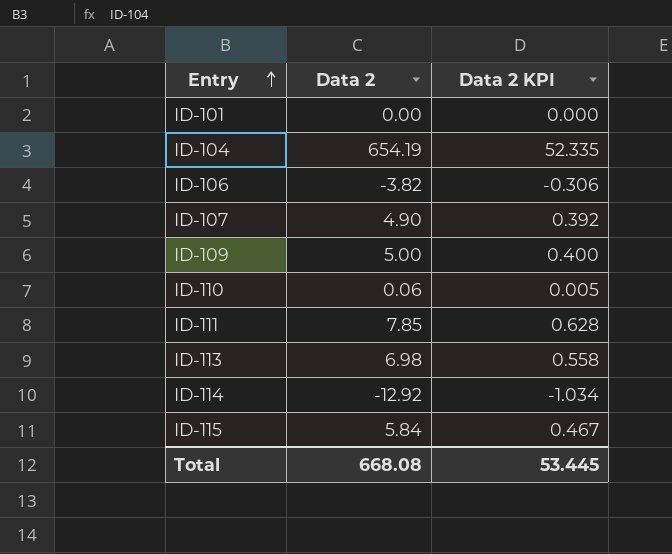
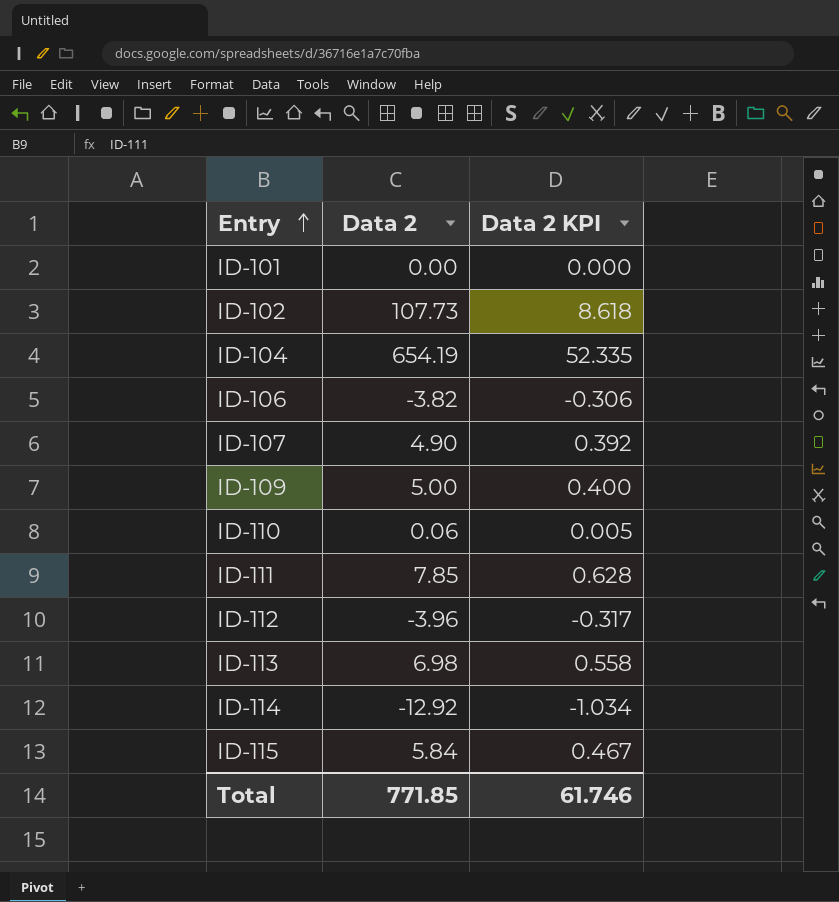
row ID-102: none -> 107.73 | 8.618
row ID-112: none -> -3.96 | -0.317
Total | Data 2: 668.08 -> 771.85
Total | Data 2 KPI: 53.445 -> 61.746

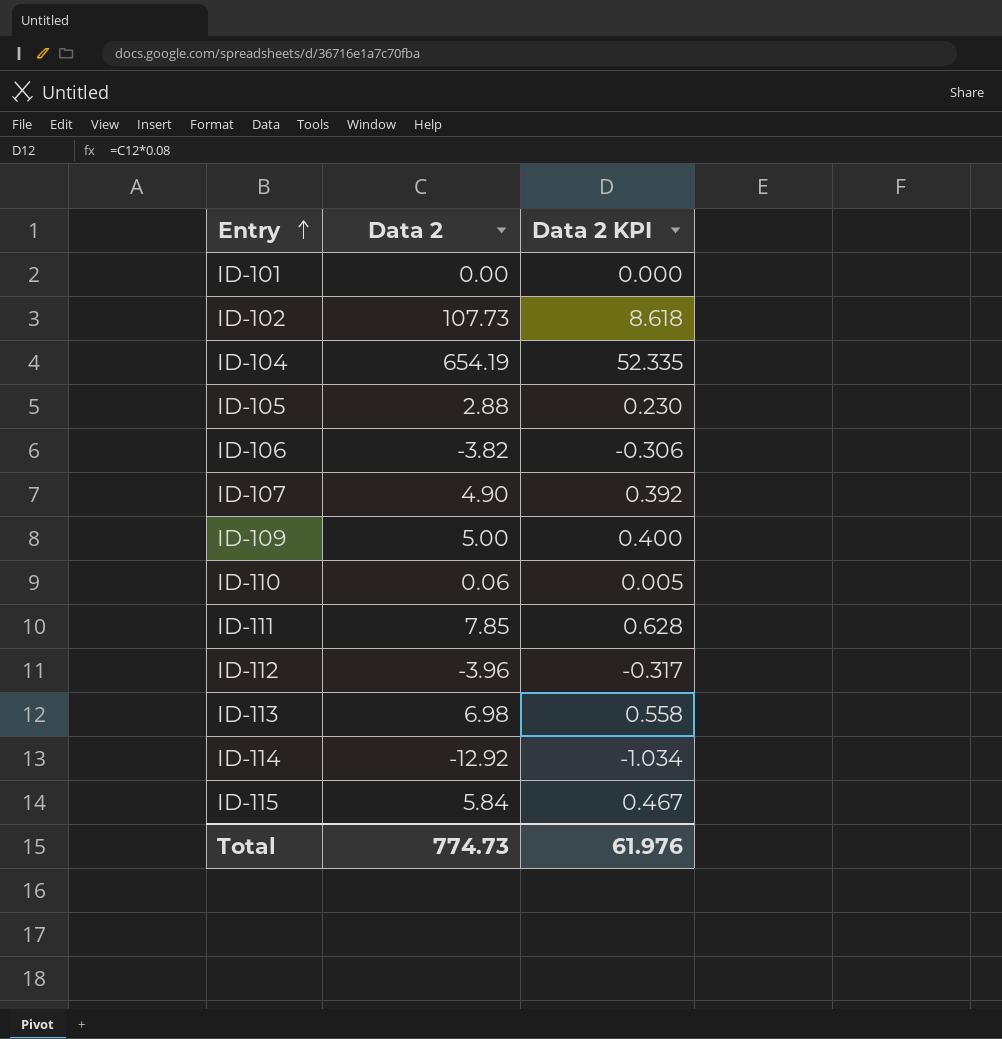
row ID-105: none -> 2.88 | 0.230
Total | Data 2: 771.85 -> 774.73
Total | Data 2 KPI: 61.746 -> 61.976

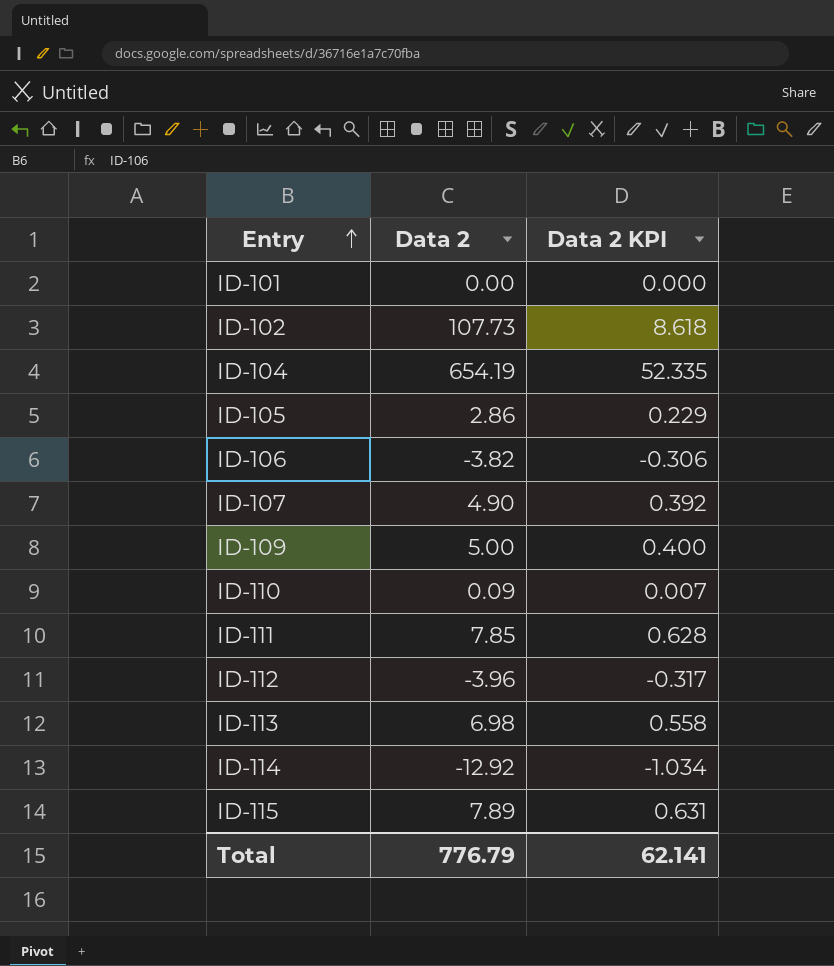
ID-105 | Data 2: 2.88 -> 2.86
ID-105 | Data 2 KPI: 0.230 -> 0.229
ID-110 | Data 2: 0.06 -> 0.09
ID-110 | Data 2 KPI: 0.005 -> 0.007
ID-115 | Data 2: 5.84 -> 7.89
ID-115 | Data 2 KPI: 0.467 -> 0.631
Total | Data 2: 774.73 -> 776.79
Total | Data 2 KPI: 61.976 -> 62.141

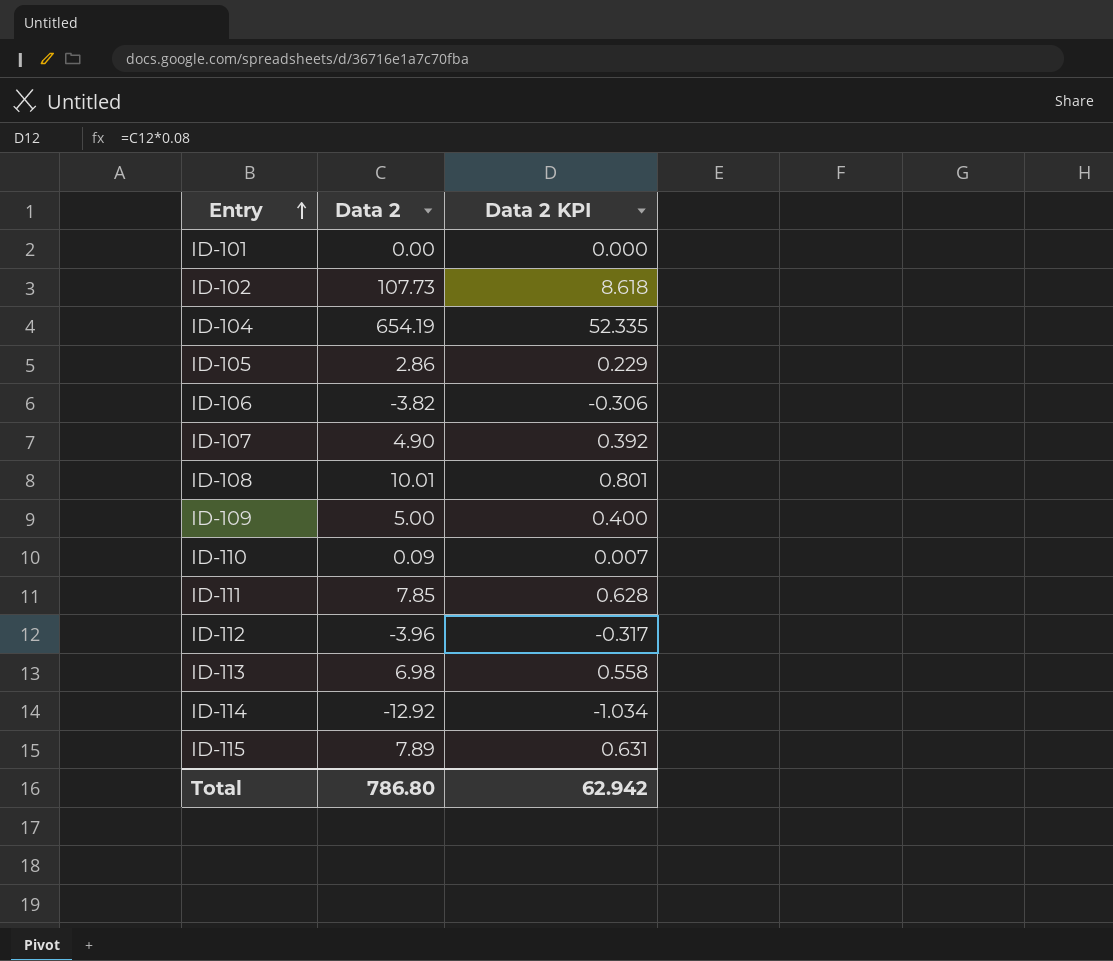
row ID-108: none -> 10.01 | 0.801
Total | Data 2: 776.79 -> 786.80
Total | Data 2 KPI: 62.141 -> 62.942

